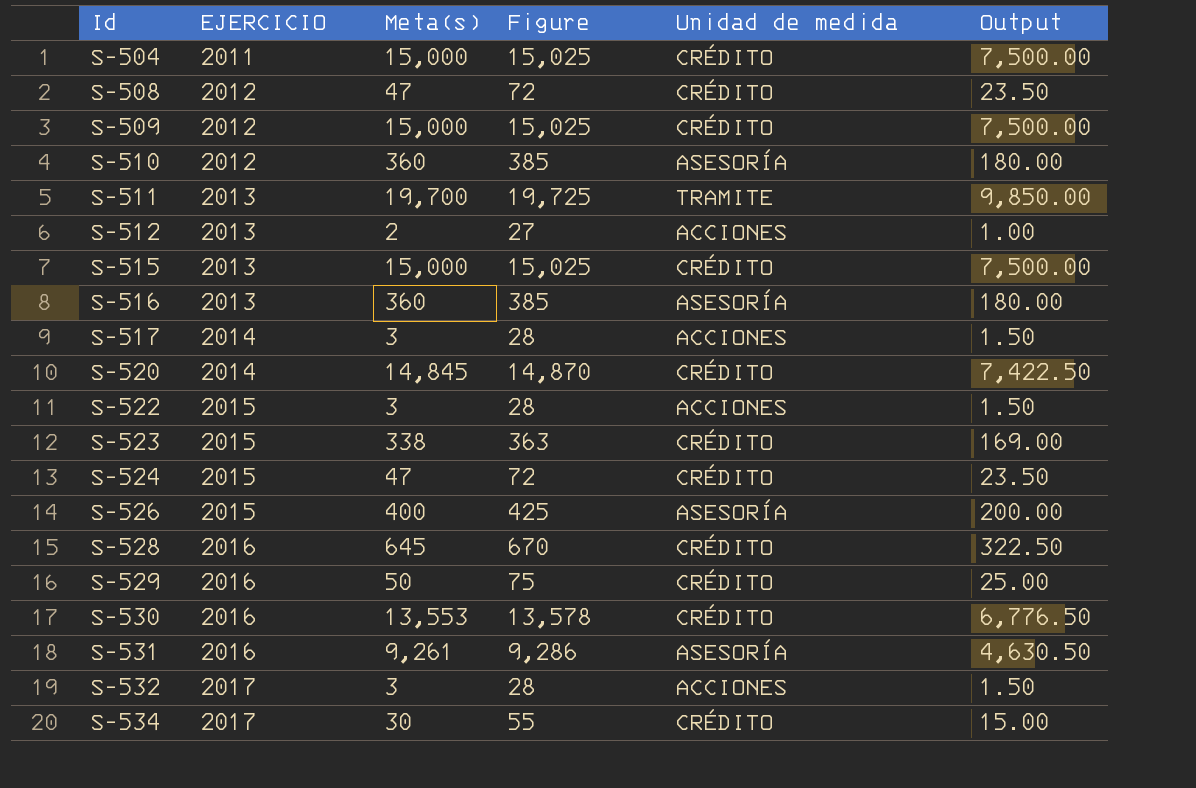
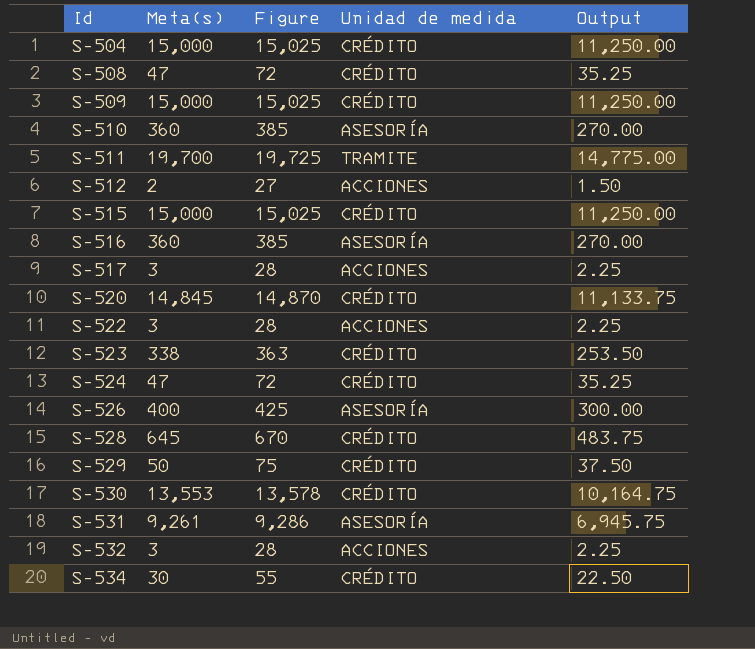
column EJERCICIO | position: 2 -> none
column Output | formula: [Meta(s)] * 0.5 -> [Meta(s)] * 0.75

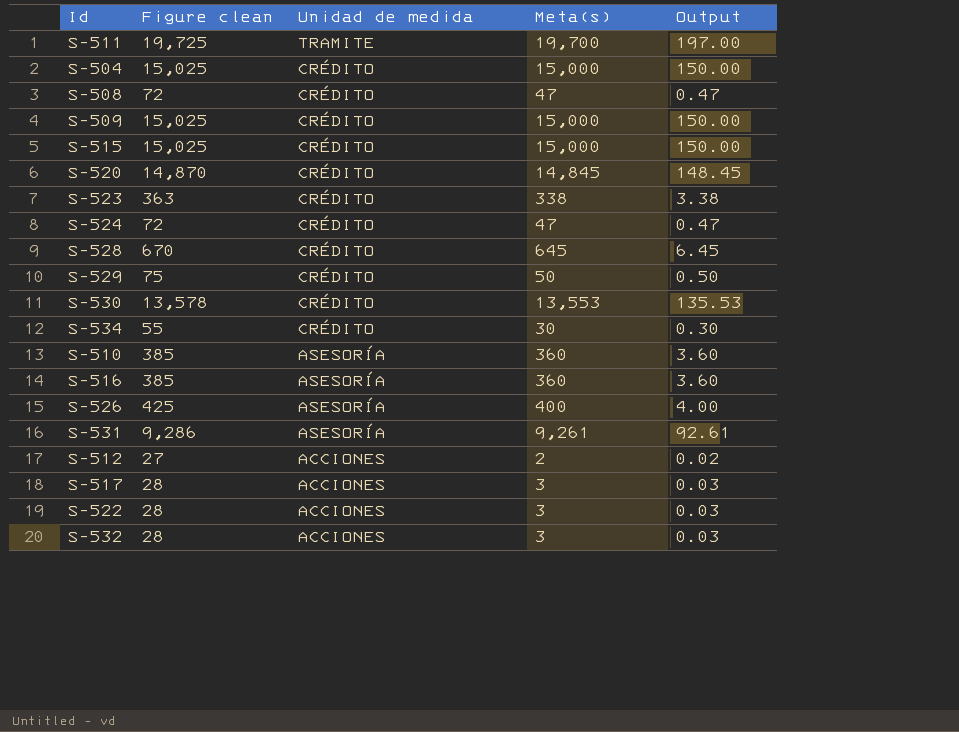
row order: Id ascending -> Unidad de medida descending
column name: Figure -> Figure clean
column Meta(s) | position: 2 -> 4
column Output | formula: [Meta(s)] * 0.75 -> [Meta(s)] * 0.01

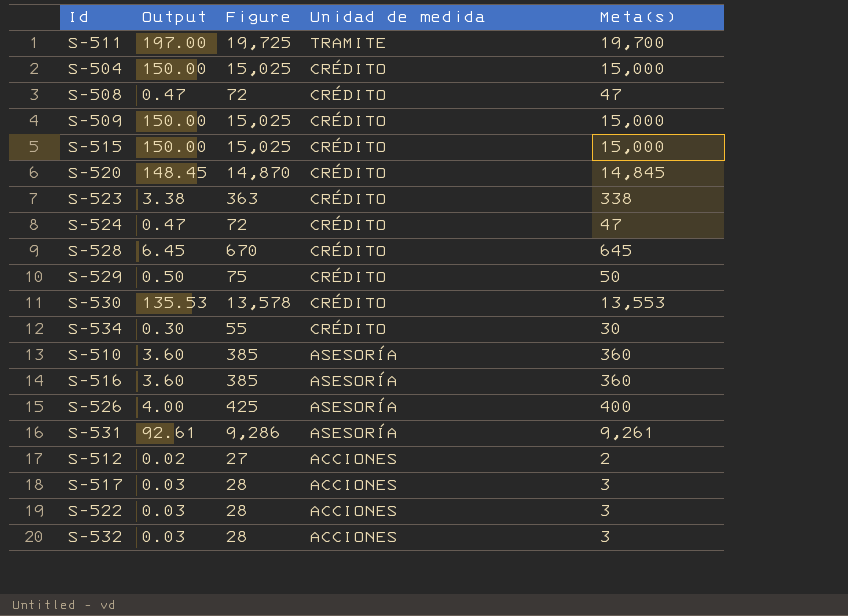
column Output | position: 5 -> 2
column name: Figure clean -> Figure

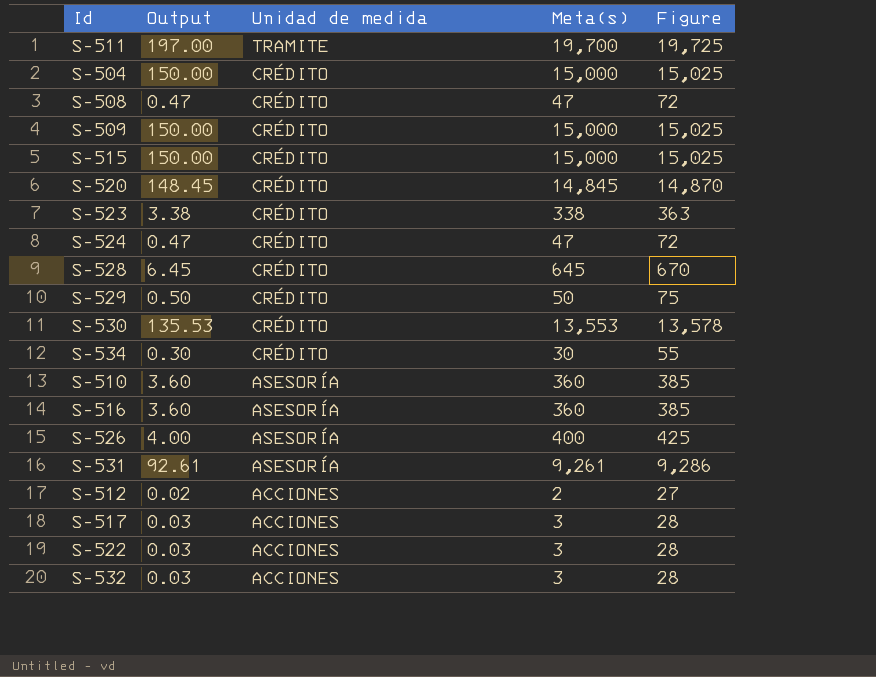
column Figure | position: 3 -> 5

